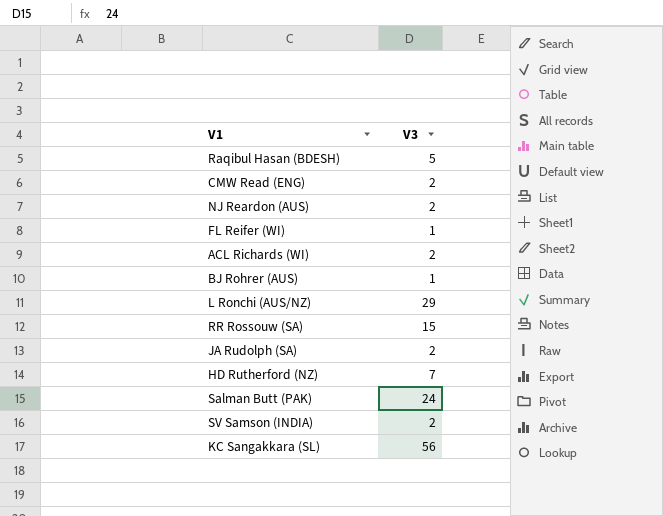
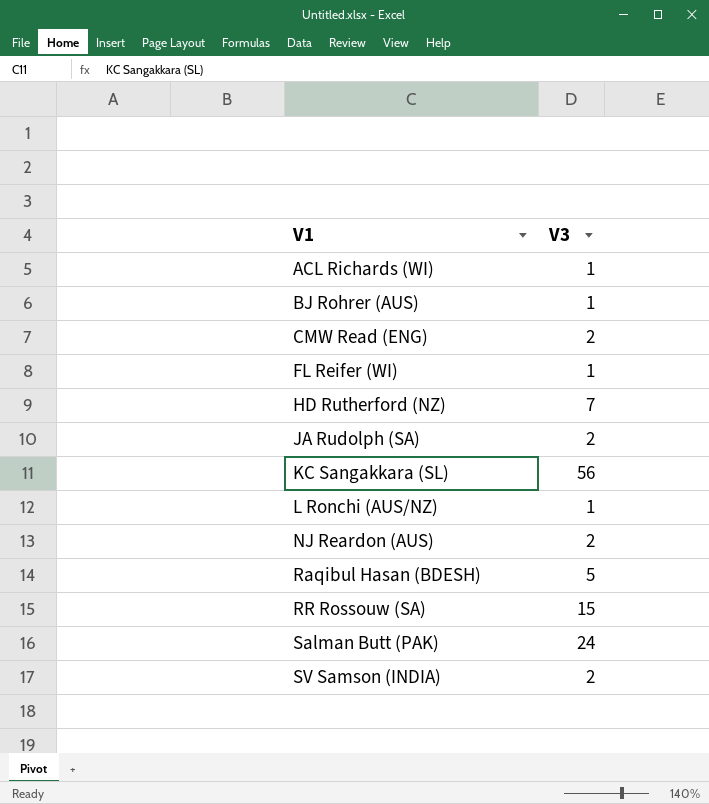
row order: none -> V1 ascending
ACL Richards (WI) | V3: 2 -> 1
L Ronchi (AUS/NZ) | V3: 29 -> 1

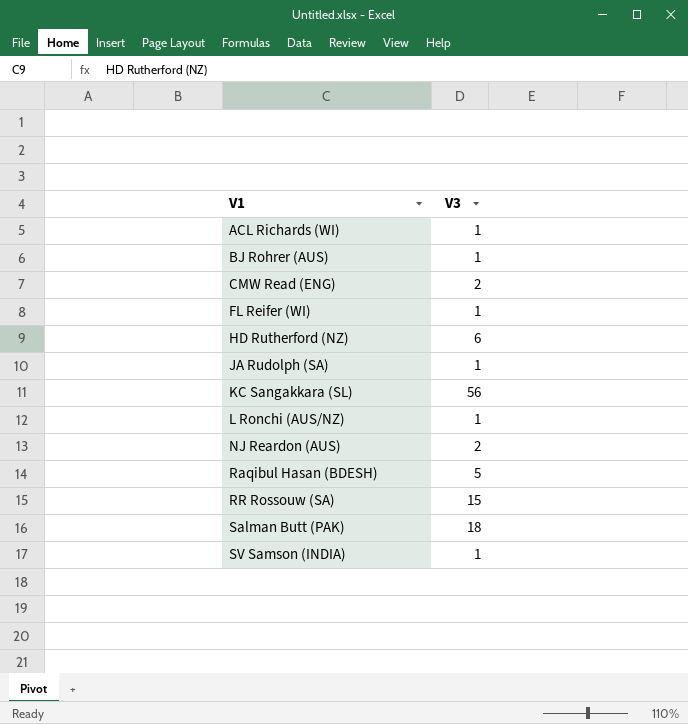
HD Rutherford (NZ) | V3: 7 -> 6
JA Rudolph (SA) | V3: 2 -> 1
Salman Butt (PAK) | V3: 24 -> 18
SV Samson (INDIA) | V3: 2 -> 1

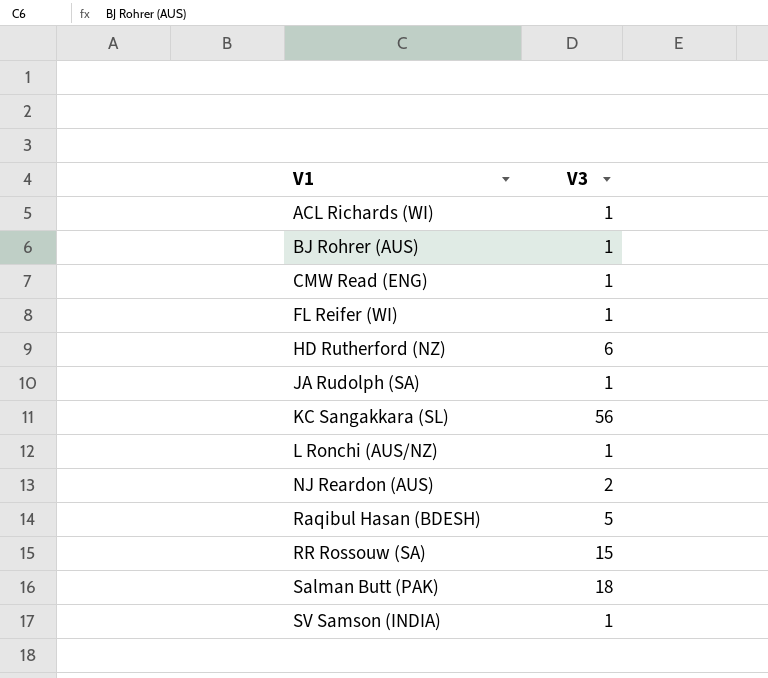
CMW Read (ENG) | V3: 2 -> 1

